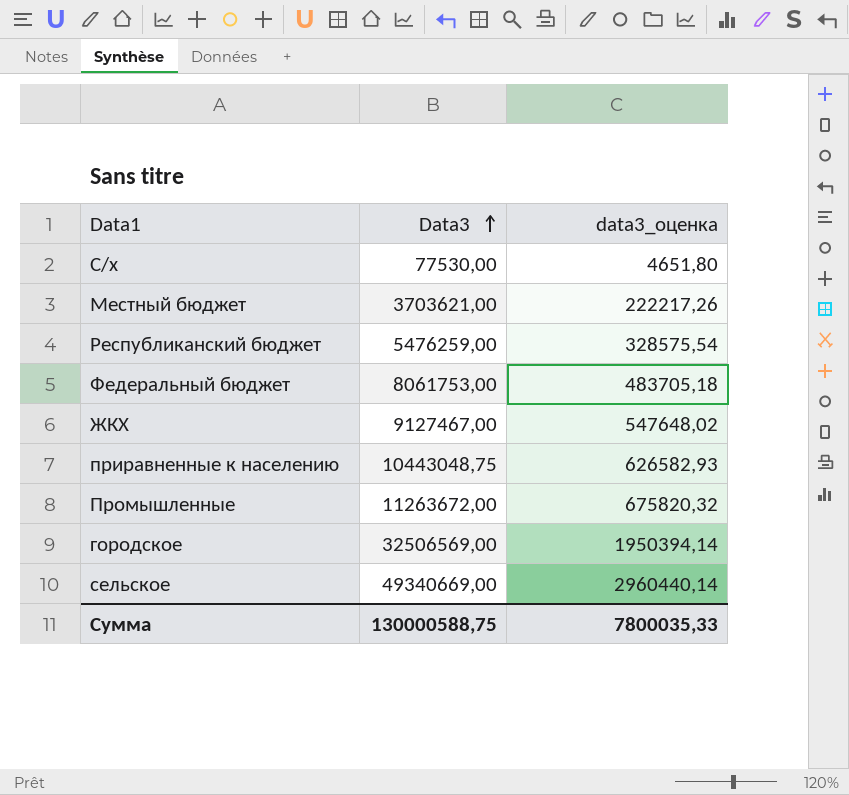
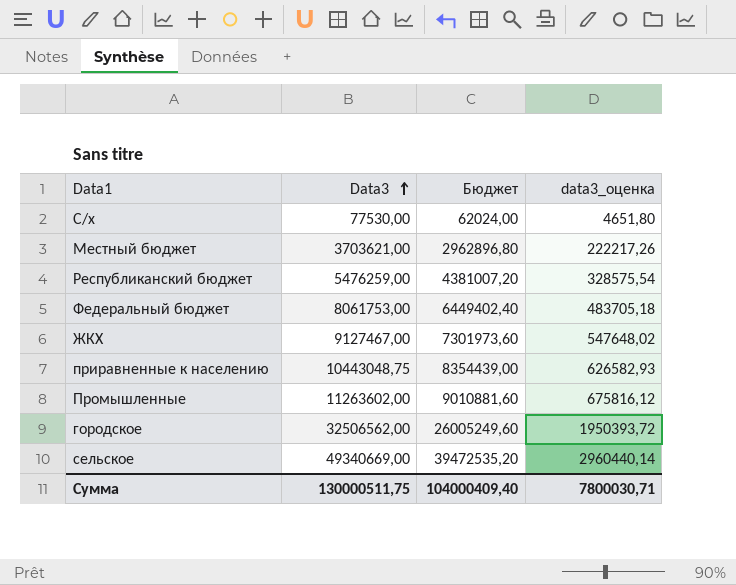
column Бюджет | formula: none -> [Data3] * 0,8
Промышленные | Data3: 11263672,00 -> 11263602,00
Промышленные | data3_оценка: 675820,32 -> 675816,12
городское | Data3: 32506569,00 -> 32506562,00
городское | data3_оценка: 1950394,14 -> 1950393,72
Сумма | Data3: 130000588,75 -> 130000511,75
Сумма | data3_оценка: 7800035,33 -> 7800030,71

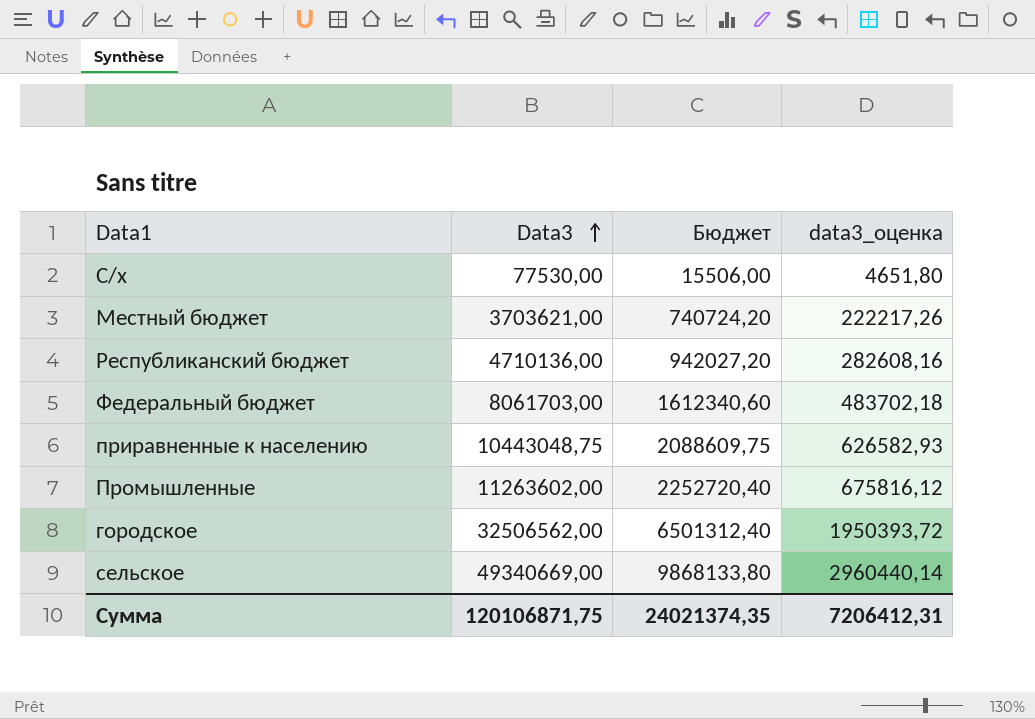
column Бюджет | formula: [Data3] * 0,8 -> [Data3] * 0,2
row ЖКХ: 9127467,00 | 7301973,60 | 547648,02 -> none
Республиканский бюджет | Data3: 5476259,00 -> 4710136,00
Республиканский бюджет | data3_оценка: 328575,54 -> 282608,16
Федеральный бюджет | Data3: 8061753,00 -> 8061703,00
Федеральный бюджет | data3_оценка: 483705,18 -> 483702,18
Сумма | Data3: 130000511,75 -> 120106871,75
Сумма | Бюджет: 104000409,40 -> 24021374,35
Сумма | data3_оценка: 7800030,71 -> 7206412,31

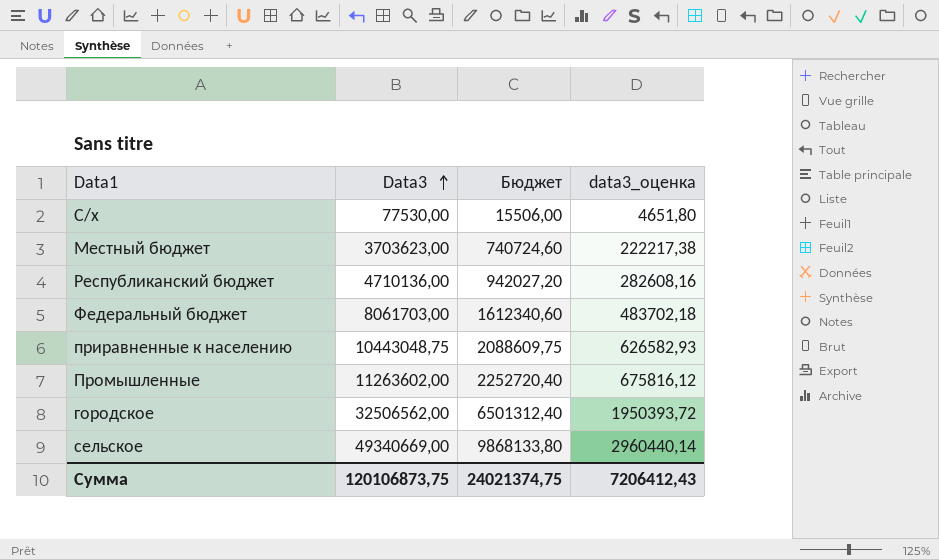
Местный бюджет | Data3: 3703621,00 -> 3703623,00
Местный бюджет | Бюджет: 740724,20 -> 740724,60
Местный бюджет | data3_оценка: 222217,26 -> 222217,38
Сумма | Data3: 120106871,75 -> 120106873,75
Сумма | Бюджет: 24021374,35 -> 24021374,75
Сумма | data3_оценка: 7206412,31 -> 7206412,43

